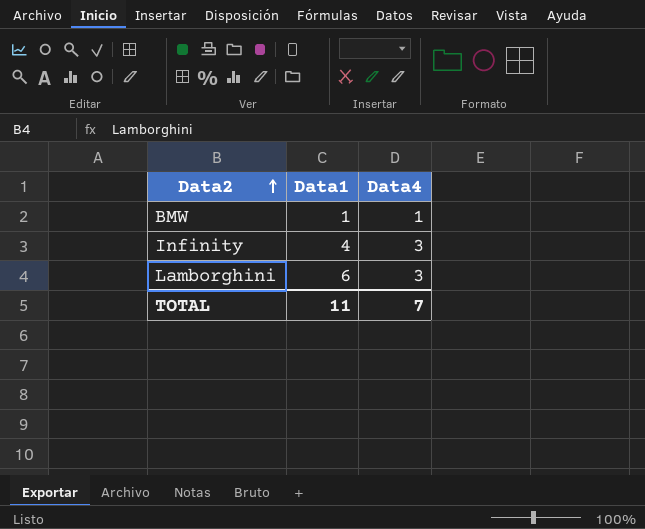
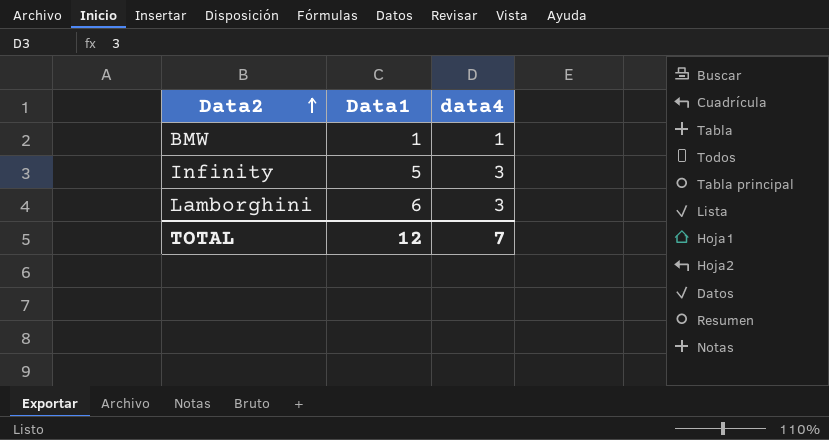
column name: Data4 -> data4
Infinity | Data1: 4 -> 5
TOTAL | Data1: 11 -> 12

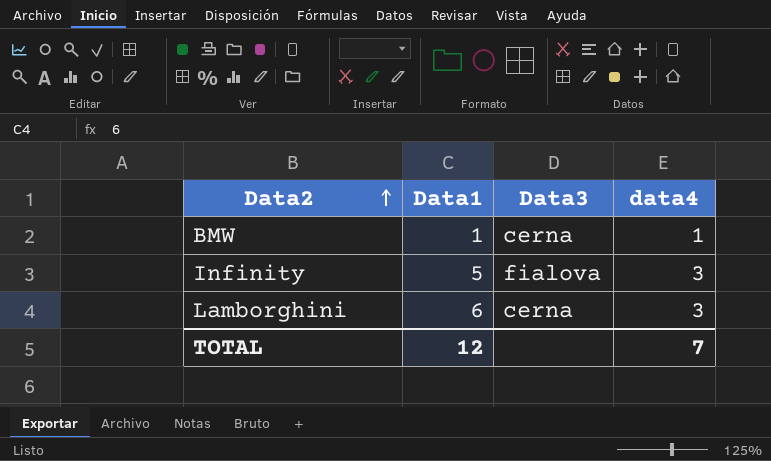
column Data3 | position: none -> 3

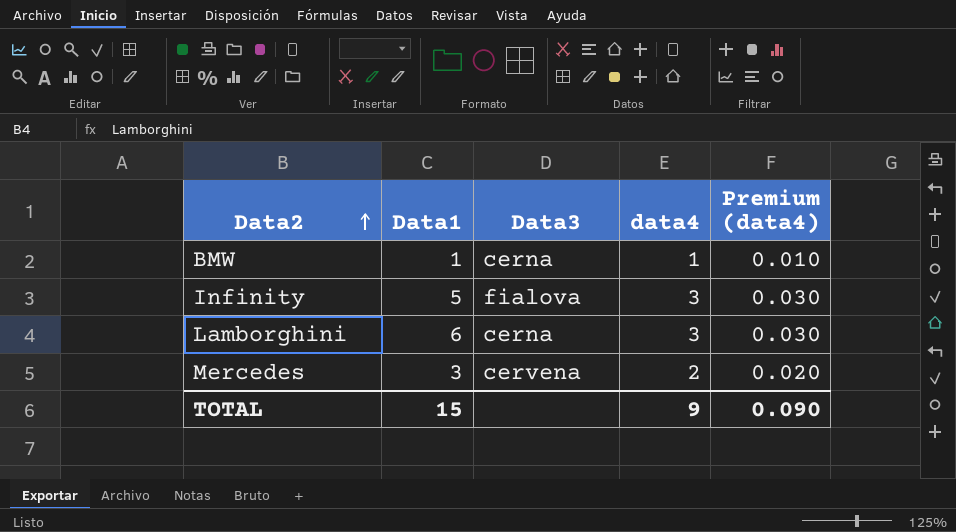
column Premium (data4) | formula: none -> [data4] * 0.01
row Mercedes: none -> 3 | cervena | 2 | 0.020
TOTAL | Data1: 12 -> 15
TOTAL | data4: 7 -> 9

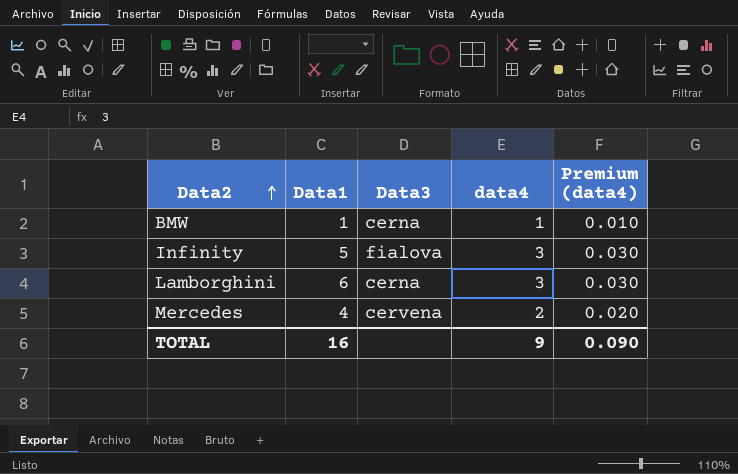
Mercedes | Data1: 3 -> 4
TOTAL | Data1: 15 -> 16

